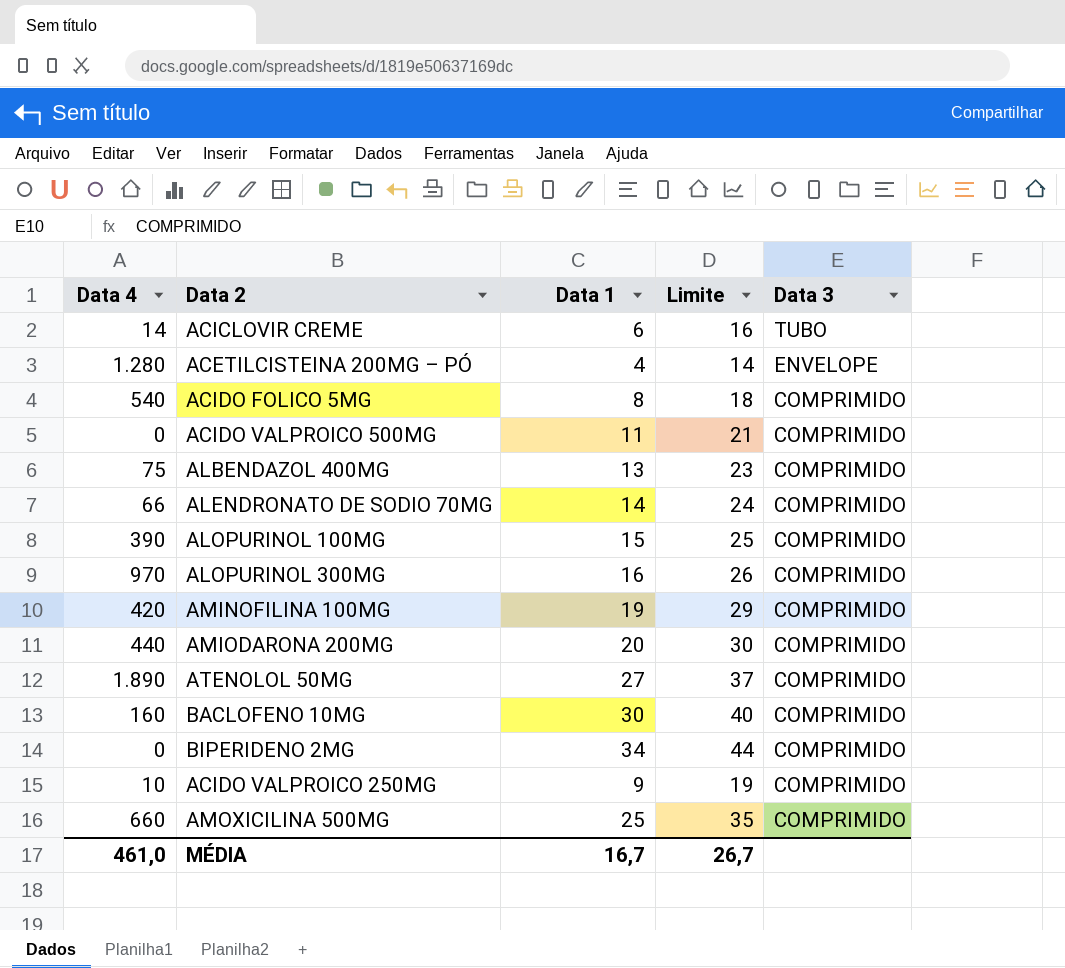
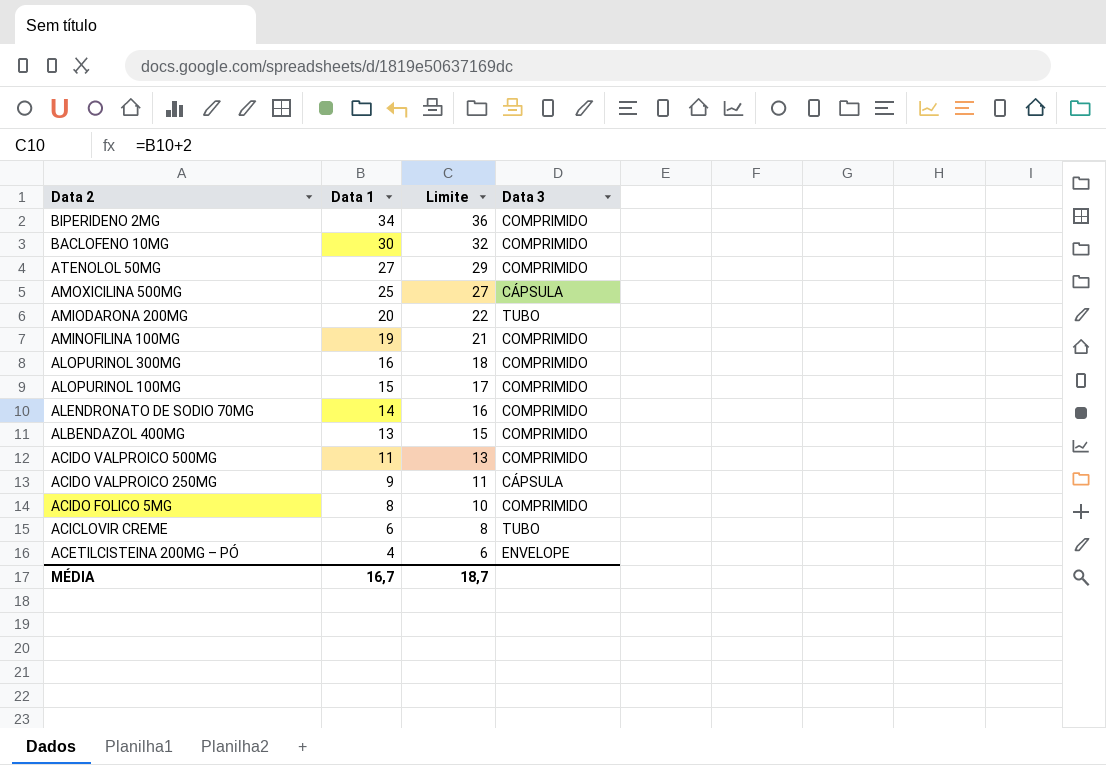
row order: Data 3 descending -> Data 2 descending
column Data 4 | position: 1 -> none
column Limite | formula: [Data 1] + 10 -> [Data 1] + 2
AMOXICILINA 500MG | Data 3: COMPRIMIDO -> CÁPSULA
AMIODARONA 200MG | Data 3: COMPRIMIDO -> TUBO
ACIDO VALPROICO 250MG | Data 3: COMPRIMIDO -> CÁPSULA
MÉDIA | Limite: 26,7 -> 18,7

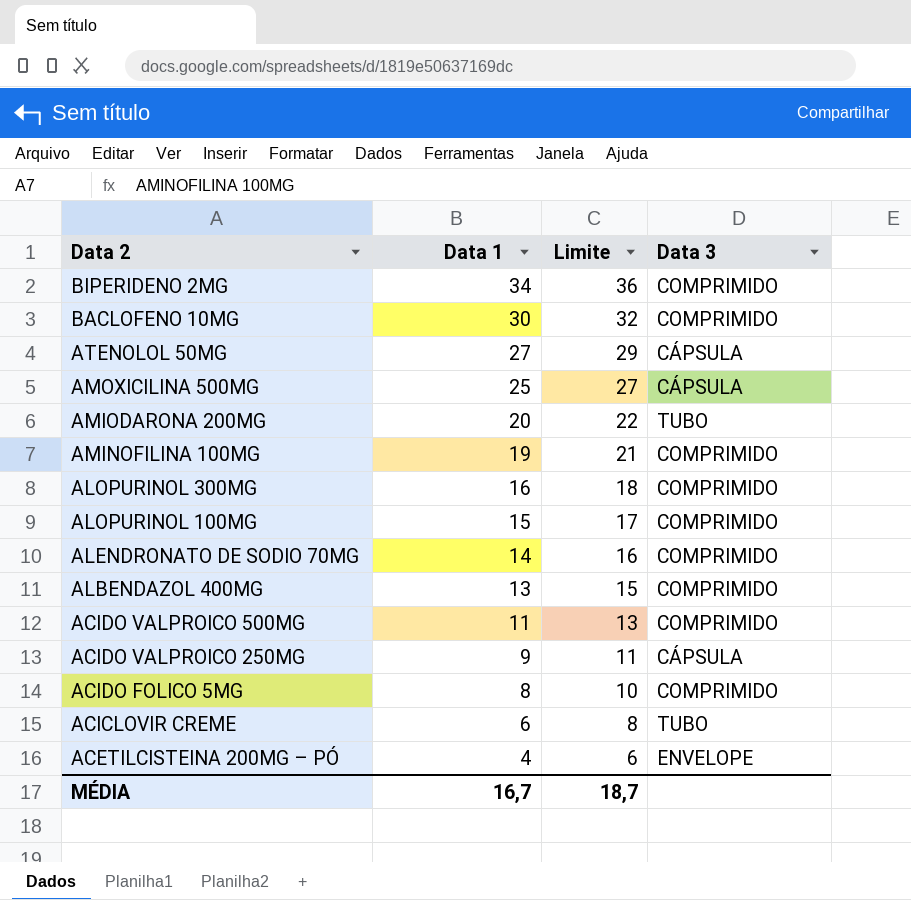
ATENOLOL 50MG | Data 3: COMPRIMIDO -> CÁPSULA

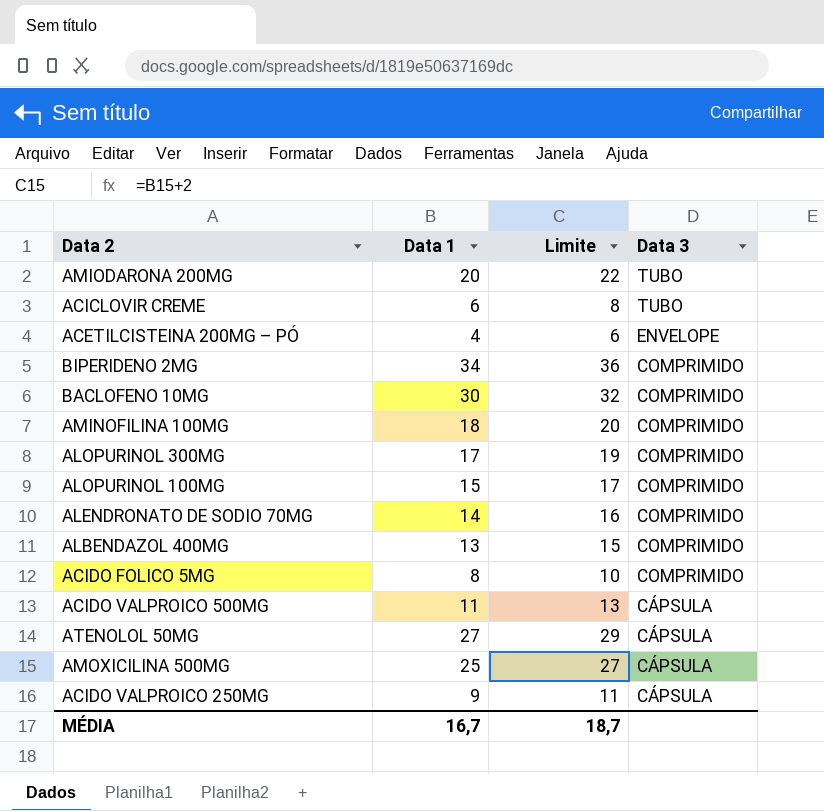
row order: Data 2 descending -> Data 3 descending
AMINOFILINA 100MG | Data 1: 19 -> 18
AMINOFILINA 100MG | Limite: 21 -> 20
ALOPURINOL 300MG | Data 1: 16 -> 17
ALOPURINOL 300MG | Limite: 18 -> 19
ACIDO VALPROICO 500MG | Data 3: COMPRIMIDO -> CÁPSULA

